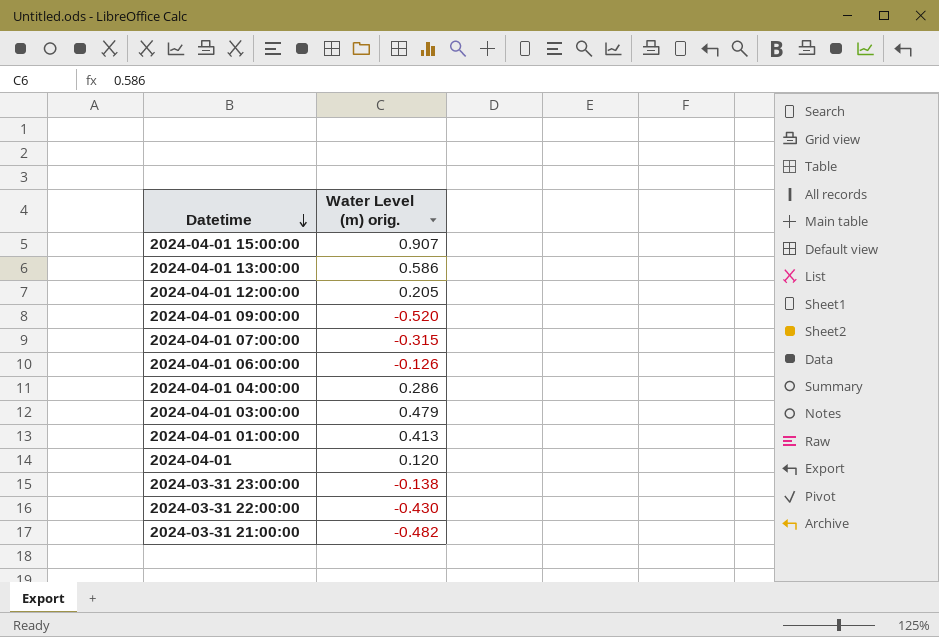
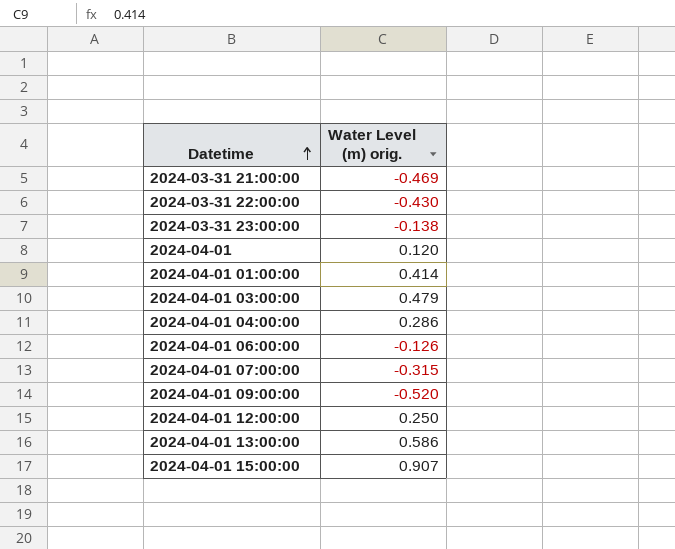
row order: Datetime descending -> Datetime ascending
2024-03-31 21:00:00 | Water Level (m) orig.: -0.482 -> -0.469
2024-04-01 01:00:00 | Water Level (m) orig.: 0.413 -> 0.414
2024-04-01 12:00:00 | Water Level (m) orig.: 0.205 -> 0.250

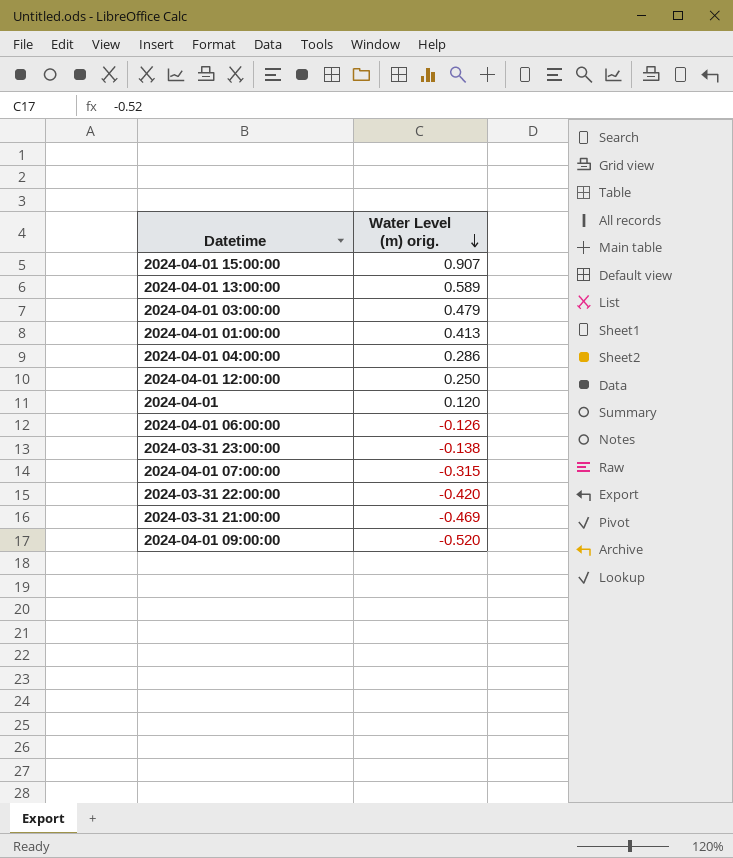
row order: Datetime ascending -> Water Level (m) orig. descending
2024-04-01 13:00:00 | Water Level (m) orig.: 0.586 -> 0.589
2024-04-01 01:00:00 | Water Level (m) orig.: 0.414 -> 0.413
2024-03-31 22:00:00 | Water Level (m) orig.: -0.430 -> -0.420

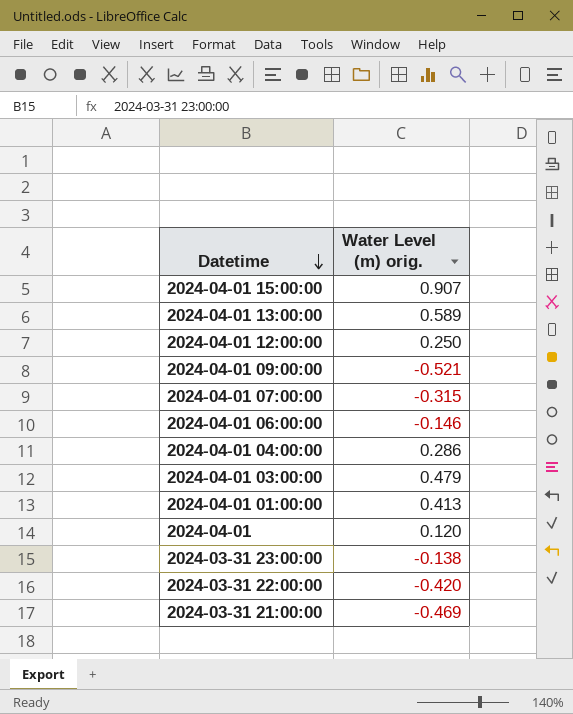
row order: Water Level (m) orig. descending -> Datetime descending
2024-04-01 09:00:00 | Water Level (m) orig.: -0.520 -> -0.521
2024-04-01 06:00:00 | Water Level (m) orig.: -0.126 -> -0.146

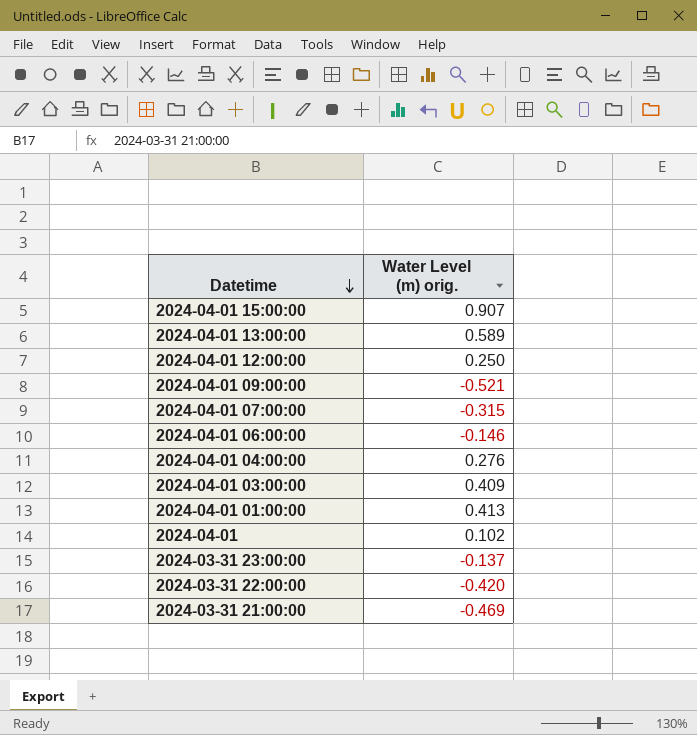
2024-04-01 04:00:00 | Water Level (m) orig.: 0.286 -> 0.276
2024-04-01 03:00:00 | Water Level (m) orig.: 0.479 -> 0.409
2024-04-01 | Water Level (m) orig.: 0.120 -> 0.102
2024-03-31 23:00:00 | Water Level (m) orig.: -0.138 -> -0.137

